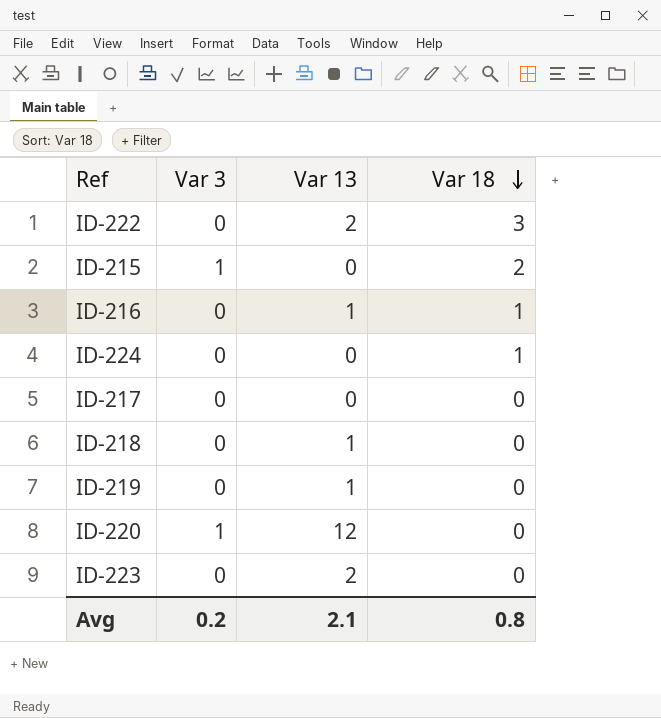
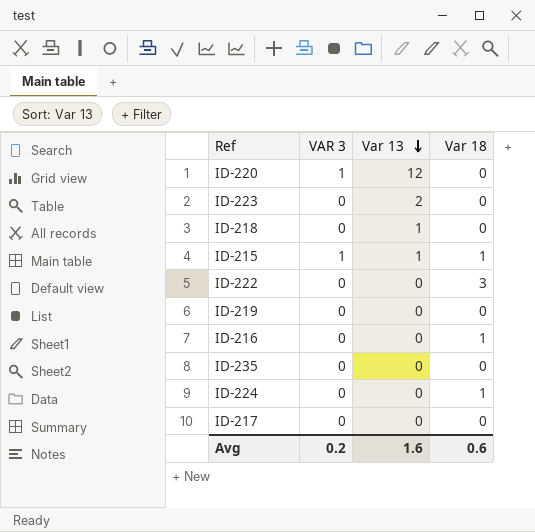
row order: Var 18 descending -> Var 13 descending
column name: Var 3 -> VAR 3
ID-215 | Var 13: 0 -> 1
ID-215 | Var 18: 2 -> 1
ID-222 | Var 13: 2 -> 0
ID-219 | Var 13: 1 -> 0
ID-216 | Var 13: 1 -> 0
row ID-235: none -> 0 | 0 | 0
Avg | Var 13: 2.1 -> 1.6
Avg | Var 18: 0.8 -> 0.6

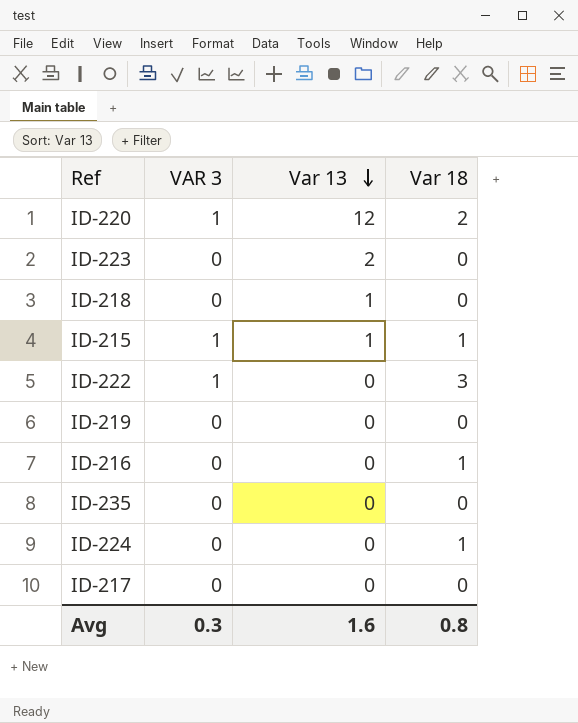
ID-220 | Var 18: 0 -> 2
ID-222 | VAR 3: 0 -> 1
Avg | VAR 3: 0.2 -> 0.3
Avg | Var 18: 0.6 -> 0.8

